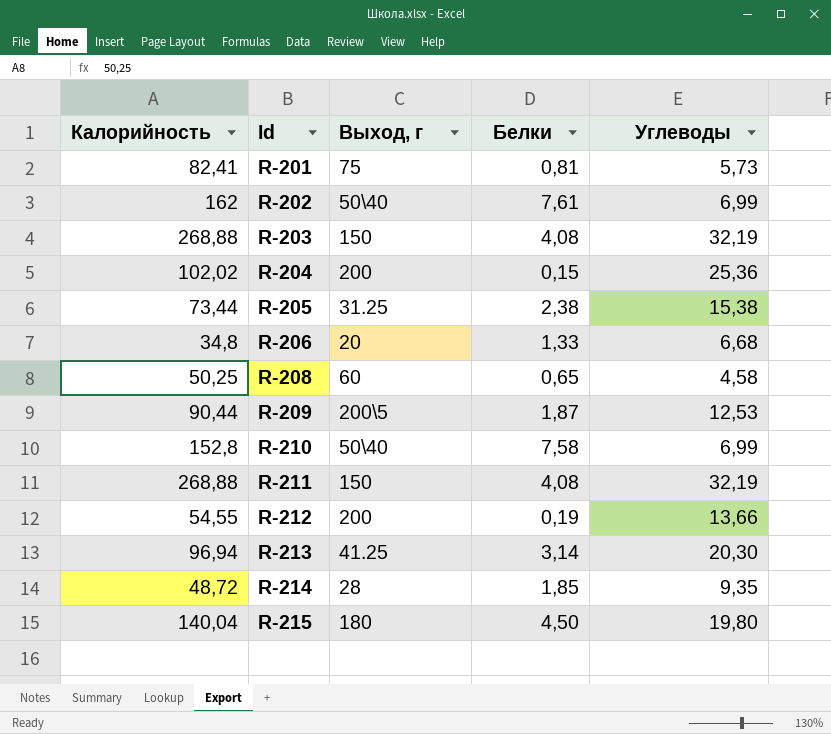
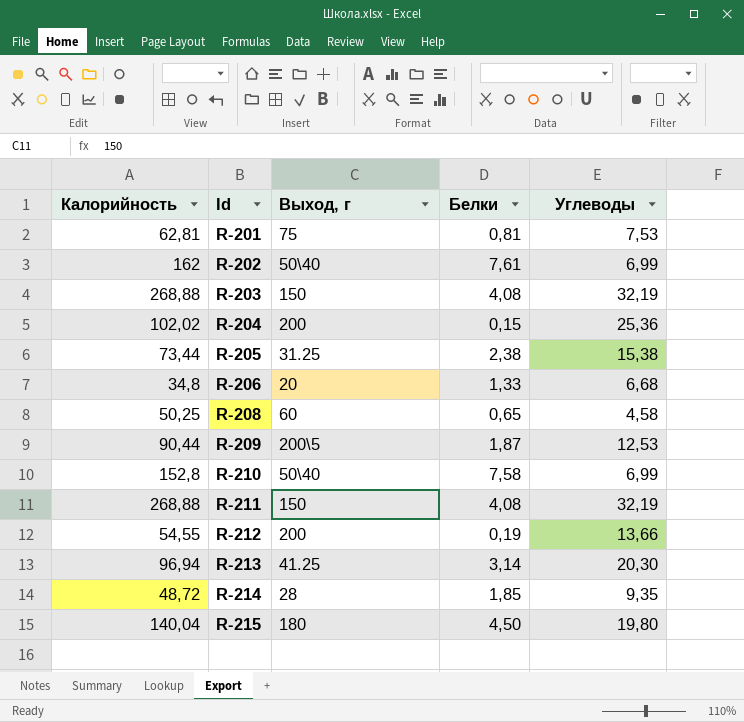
R-201 | Калорийность: 82,41 -> 62,81
R-201 | Углеводы: 5,73 -> 7,53

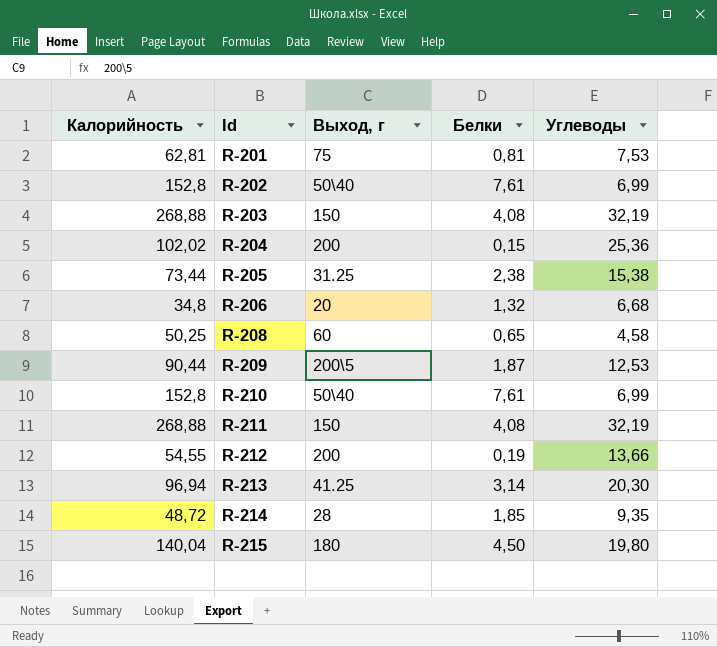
R-202 | Калорийность: 162 -> 152,8
R-206 | Белки: 1,33 -> 1,32
R-210 | Белки: 7,58 -> 7,61

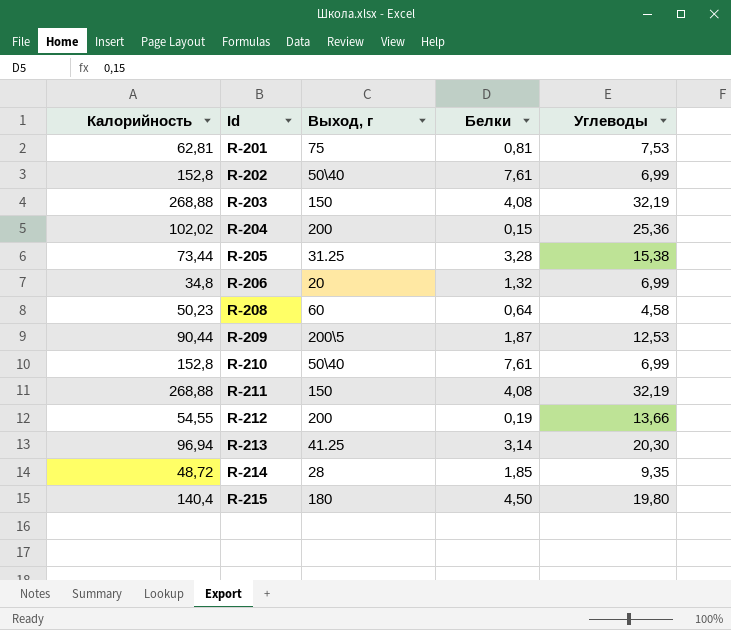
R-205 | Белки: 2,38 -> 3,28
R-206 | Углеводы: 6,68 -> 6,99
R-208 | Калорийность: 50,25 -> 50,23
R-208 | Белки: 0,65 -> 0,64
R-215 | Калорийность: 140,04 -> 140,4

